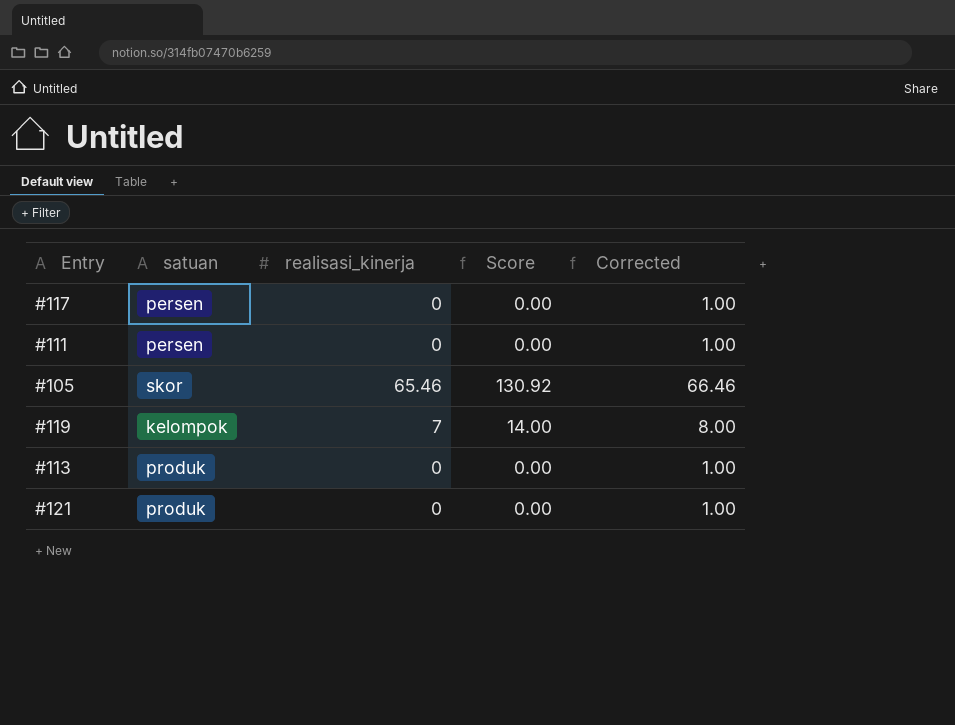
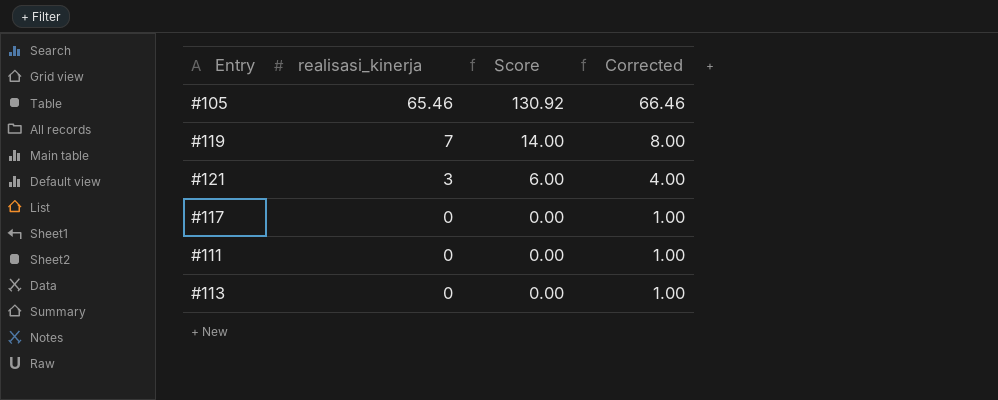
row order: none -> realisasi_kinerja descending
column satuan | position: 2 -> none
#121 | realisasi_kinerja: 0 -> 3
#121 | Score: 0.00 -> 6.00
#121 | Corrected: 1.00 -> 4.00

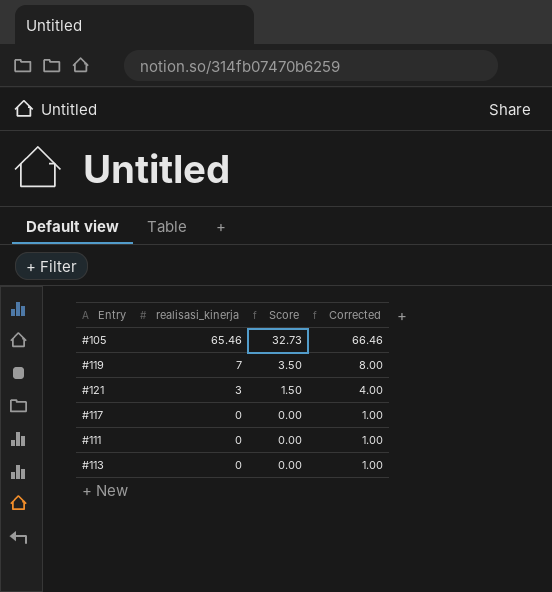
column Score | formula: [realisasi_kinerja] * 2 -> [realisasi_kinerja] * 0.5

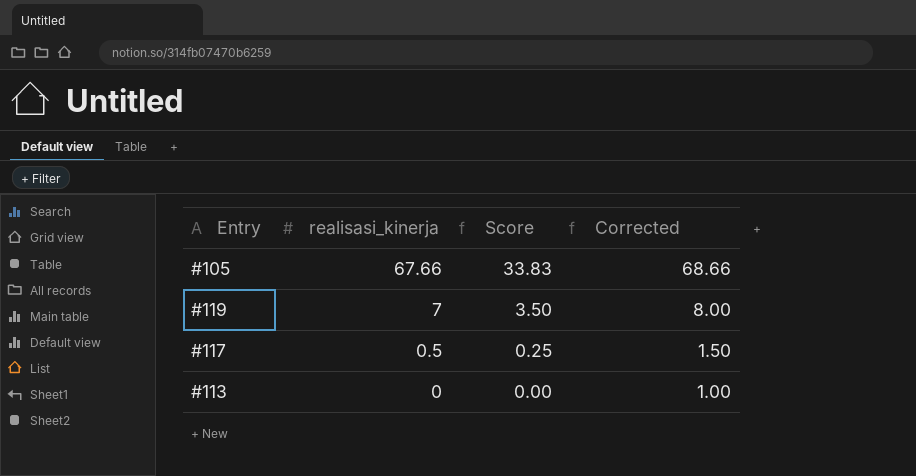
row #121: 3 | 1.50 | 4.00 -> none
row #111: 0 | 0.00 | 1.00 -> none
#105 | realisasi_kinerja: 65.46 -> 67.66
#105 | Score: 32.73 -> 33.83
#105 | Corrected: 66.46 -> 68.66
#117 | realisasi_kinerja: 0 -> 0.5
#117 | Score: 0.00 -> 0.25
#117 | Corrected: 1.00 -> 1.50

